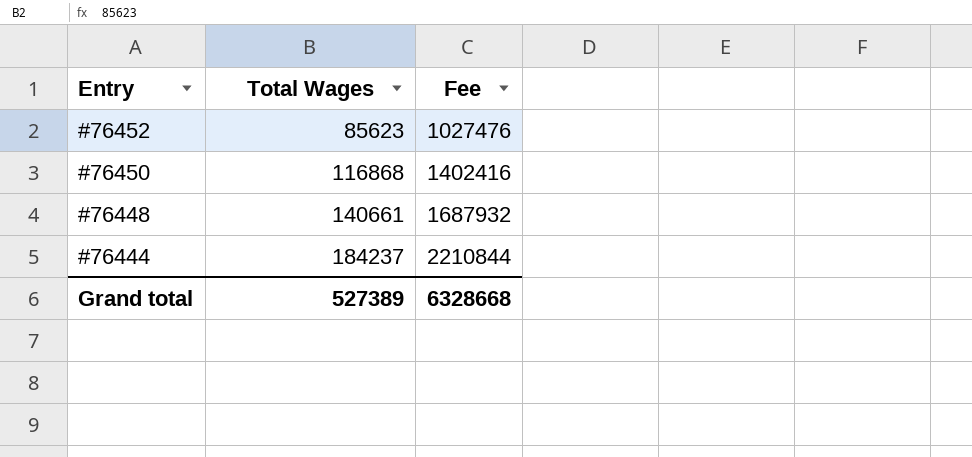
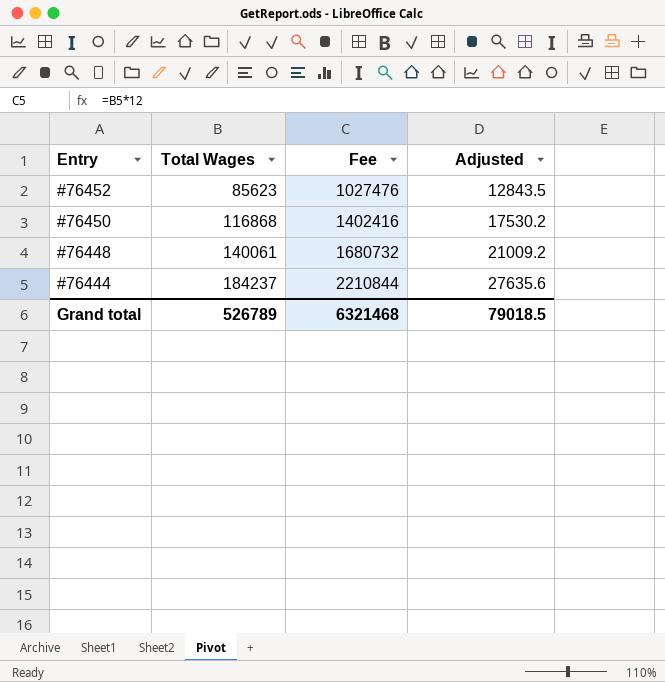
column Adjusted | formula: none -> [Total Wages] * 0.15
#76448 | Total Wages: 140661 -> 140061
#76448 | Fee: 1687932 -> 1680732
Grand total | Total Wages: 527389 -> 526789
Grand total | Fee: 6328668 -> 6321468

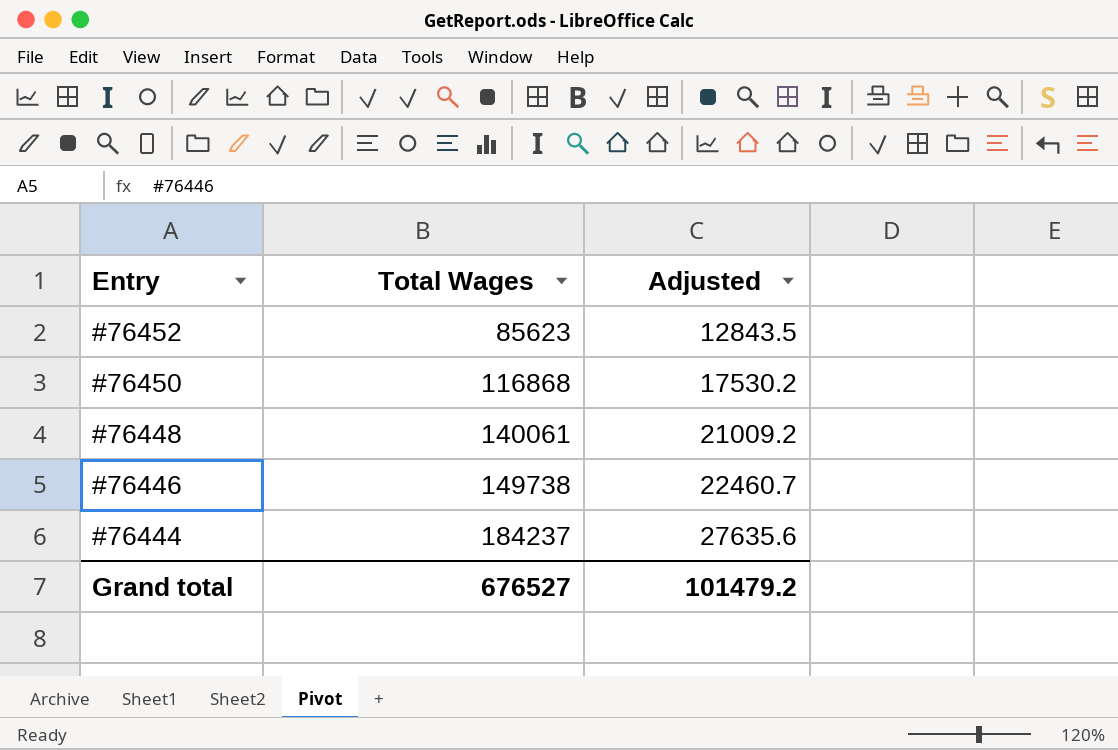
column Fee | formula: [Total Wages] * 12 -> none
row #76446: none -> 149738 | 22460.7
Grand total | Total Wages: 526789 -> 676527
Grand total | Adjusted: 79018.5 -> 101479.2

